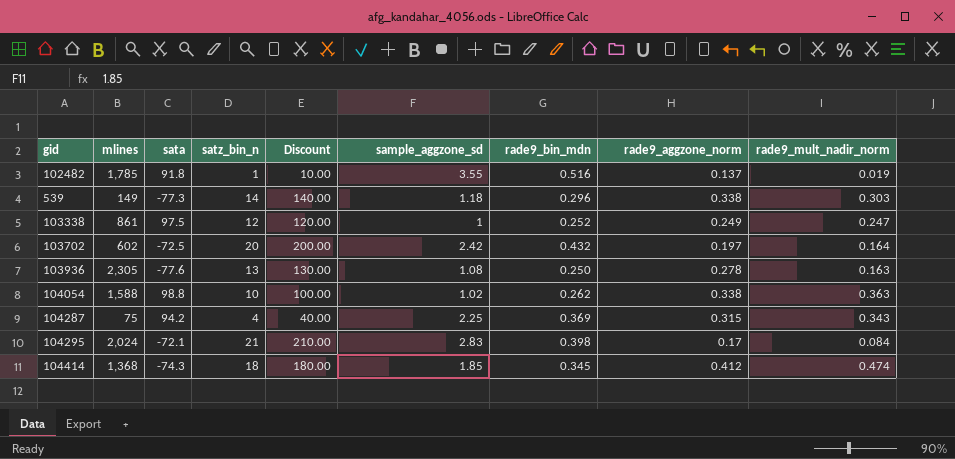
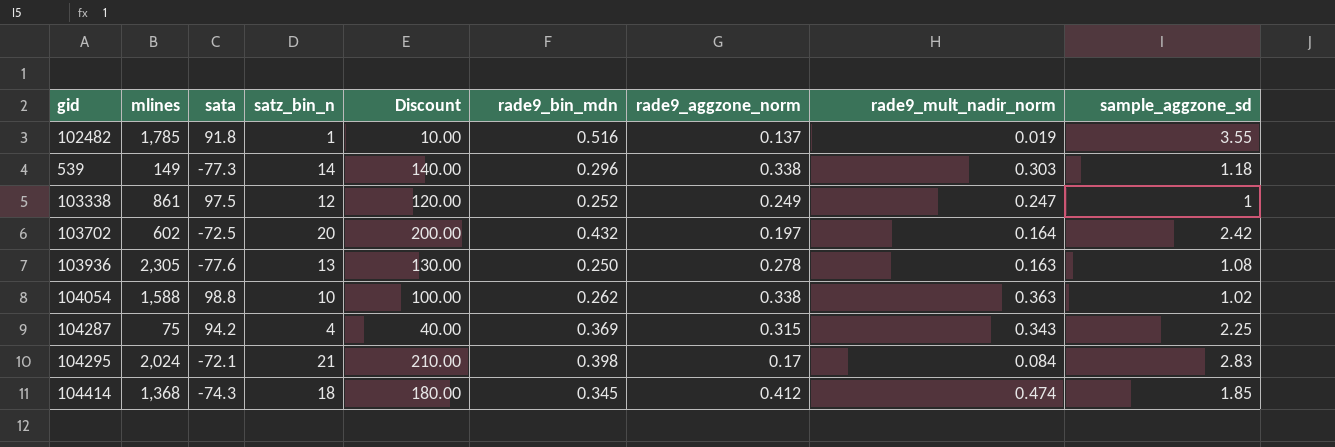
column sample_aggzone_sd | position: 6 -> 9

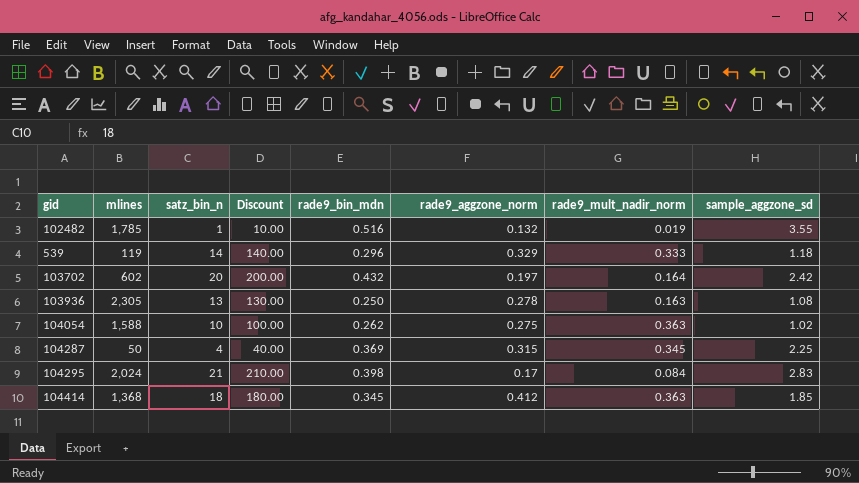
column sata | position: 3 -> none
row 103338: 861 | 97.5 | 12 | 120.00 | 0.252 | 0.249 | 0.247 | 1 -> none
102482 | rade9_aggzone_norm: 0.137 -> 0.132
539 | mlines: 149 -> 119
539 | rade9_aggzone_norm: 0.338 -> 0.329
539 | rade9_mult_nadir_norm: 0.303 -> 0.333
104054 | rade9_aggzone_norm: 0.338 -> 0.275
104287 | mlines: 75 -> 50
104287 | rade9_mult_nadir_norm: 0.343 -> 0.345
104414 | rade9_mult_nadir_norm: 0.474 -> 0.363

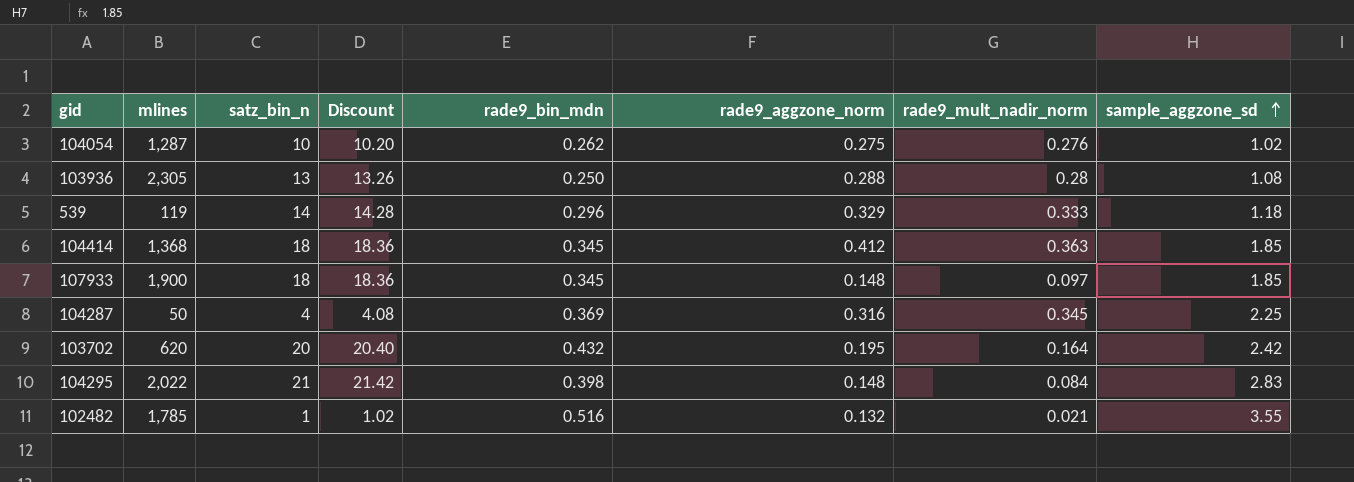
row order: none -> sample_aggzone_sd ascending
column Discount | formula: [satz_bin_n] * 10 -> [satz_bin_n] * 1.02
104054 | mlines: 1,588 -> 1,287
104054 | rade9_mult_nadir_norm: 0.363 -> 0.276
103936 | rade9_aggzone_norm: 0.278 -> 0.288
103936 | rade9_mult_nadir_norm: 0.163 -> 0.28
row 107933: none -> 1,900 | 18 | 18.36 | 0.345 | 0.148 | 0.097 | 1.85
104287 | rade9_aggzone_norm: 0.315 -> 0.316
103702 | mlines: 602 -> 620
103702 | rade9_aggzone_norm: 0.197 -> 0.195
104295 | mlines: 2,024 -> 2,022
104295 | rade9_aggzone_norm: 0.17 -> 0.148
102482 | rade9_mult_nadir_norm: 0.019 -> 0.021

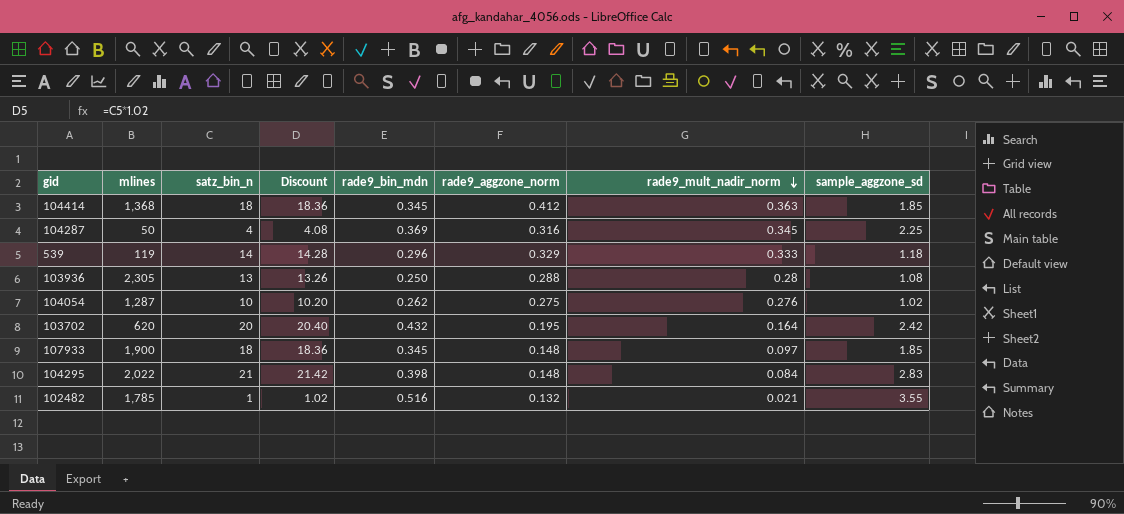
row order: sample_aggzone_sd ascending -> rade9_mult_nadir_norm descending

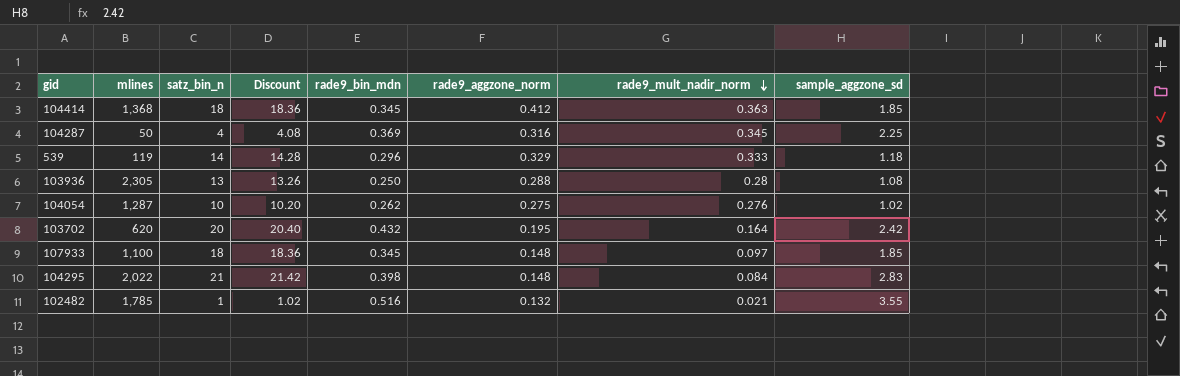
107933 | mlines: 1,900 -> 1,100

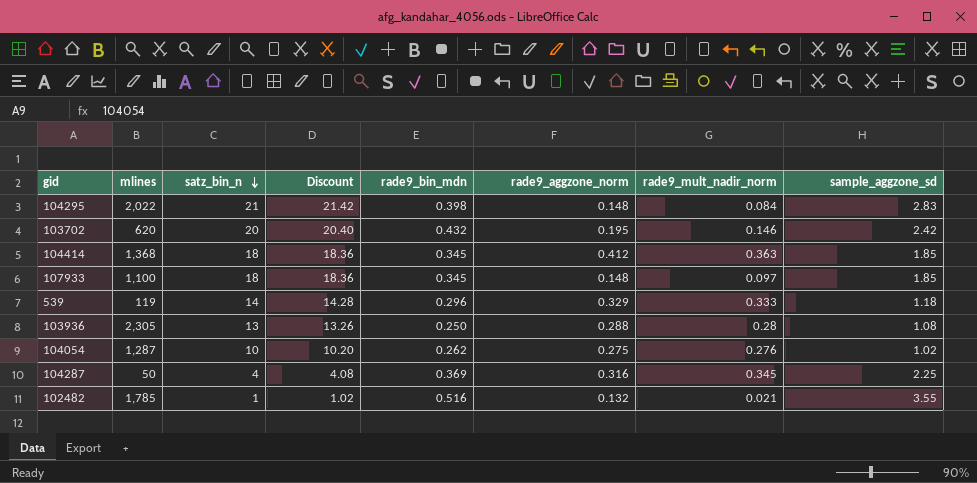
row order: rade9_mult_nadir_norm descending -> satz_bin_n descending
103702 | rade9_mult_nadir_norm: 0.164 -> 0.146

